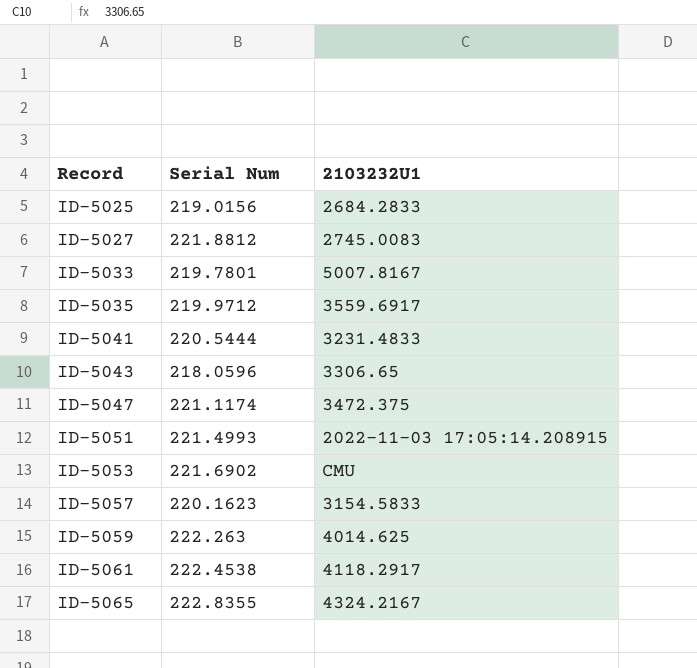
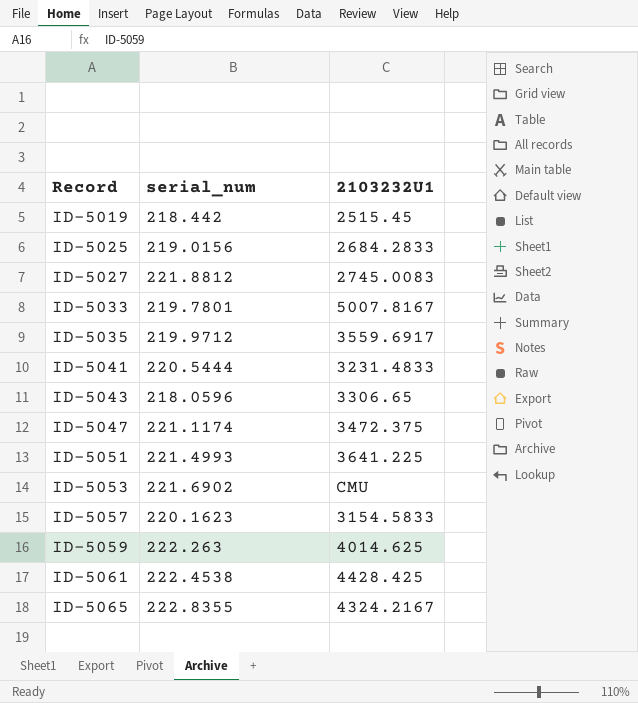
column name: Serial Num -> serial_num
row ID-5019: none -> 218.442 | 2515.45
ID-5051 | 2103232U1: 2022-11-03 17:05:14.208915 -> 3641.225
ID-5061 | 2103232U1: 4118.2917 -> 4428.425

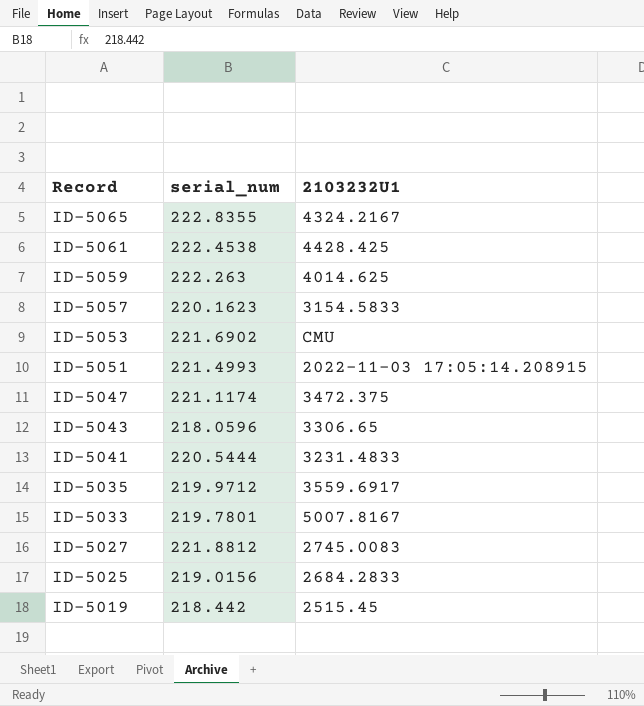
row order: Record ascending -> Record descending
ID-5051 | 2103232U1: 3641.225 -> 2022-11-03 17:05:14.208915

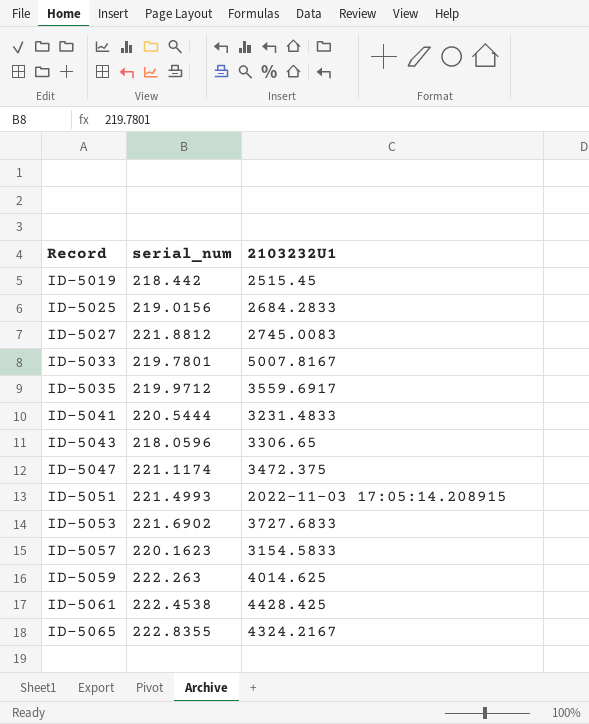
row order: Record descending -> Record ascending
ID-5053 | 2103232U1: CMU -> 3727.6833

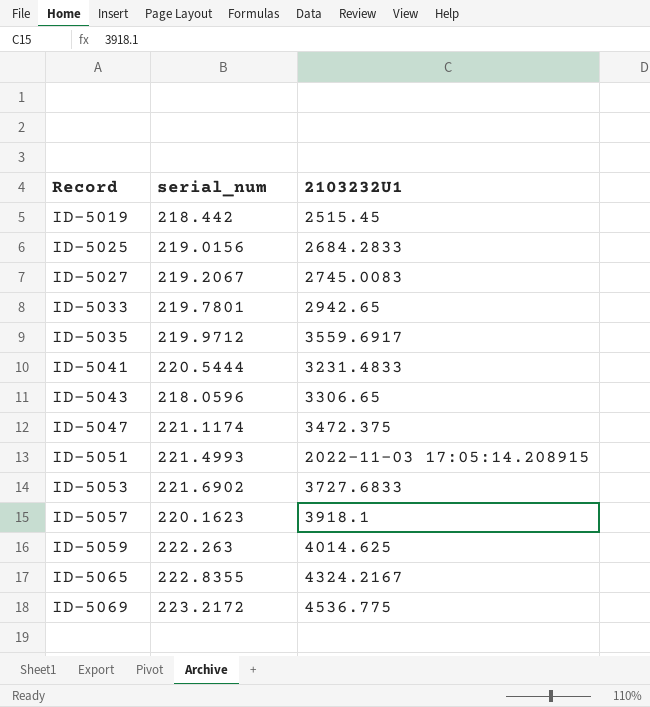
row ID-5061: 222.4538 | 4428.425 -> none
ID-5027 | serial_num: 221.8812 -> 219.2067
ID-5033 | 2103232U1: 5007.8167 -> 2942.65
ID-5057 | 2103232U1: 3154.5833 -> 3918.1
row ID-5069: none -> 223.2172 | 4536.775

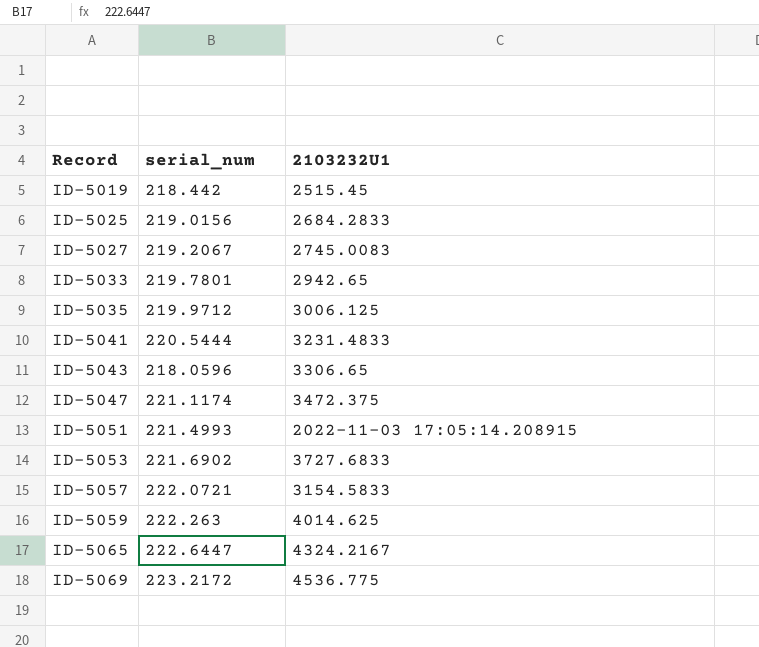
ID-5035 | 2103232U1: 3559.6917 -> 3006.125
ID-5057 | serial_num: 220.1623 -> 222.0721
ID-5057 | 2103232U1: 3918.1 -> 3154.5833
ID-5065 | serial_num: 222.8355 -> 222.6447

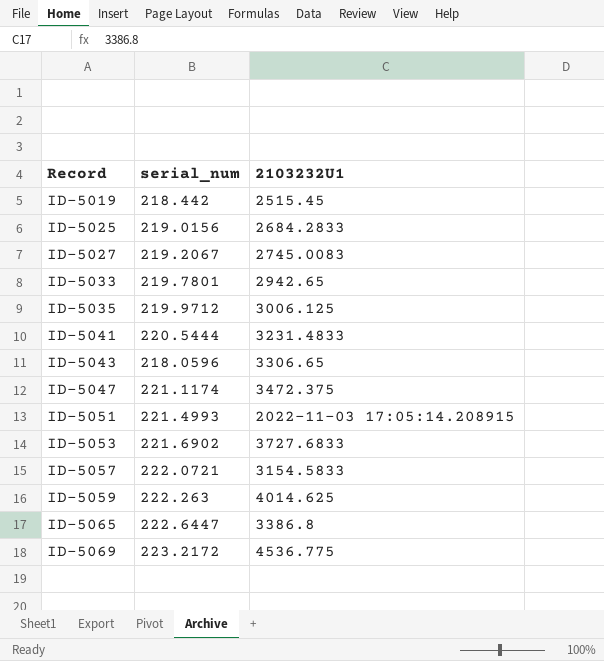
ID-5065 | 2103232U1: 4324.2167 -> 3386.8

